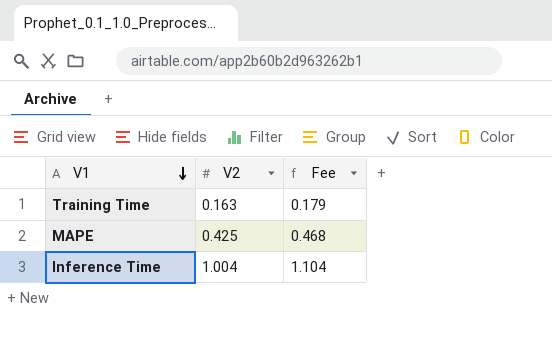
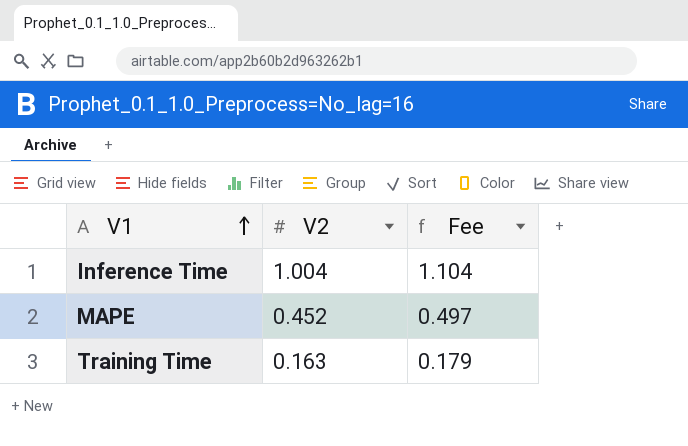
row order: V1 descending -> V1 ascending
MAPE | V2: 0.425 -> 0.452
MAPE | Fee: 0.468 -> 0.497

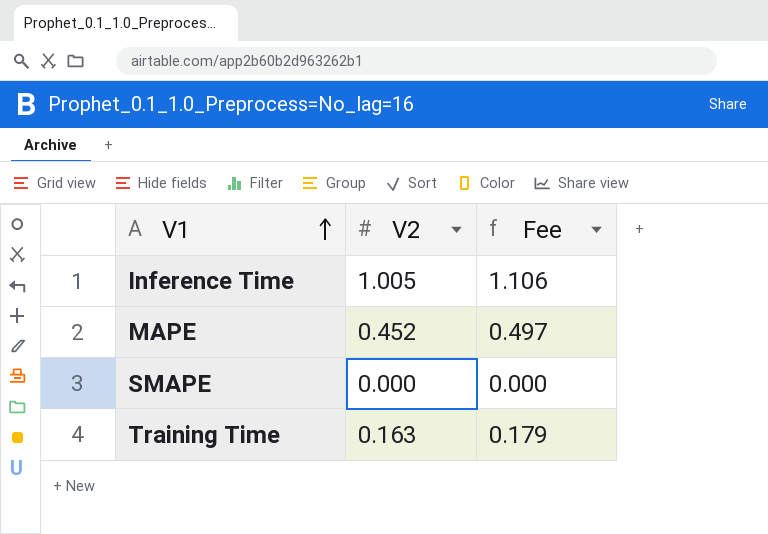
Inference Time | V2: 1.004 -> 1.005
Inference Time | Fee: 1.104 -> 1.106
row SMAPE: none -> 0.000 | 0.000

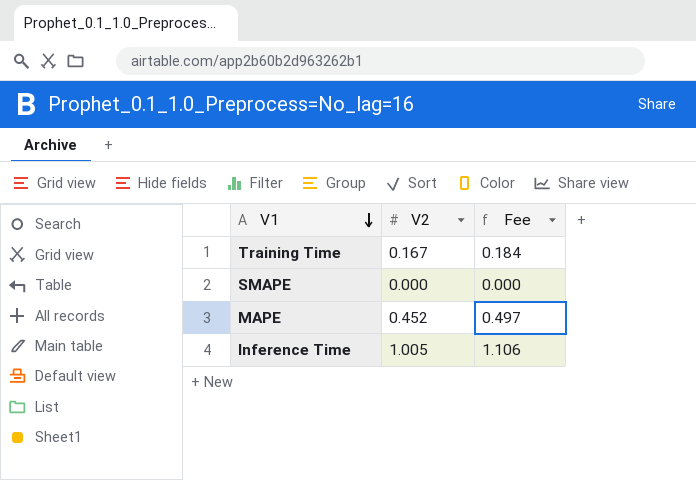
row order: V1 ascending -> V1 descending
Training Time | V2: 0.163 -> 0.167
Training Time | Fee: 0.179 -> 0.184

